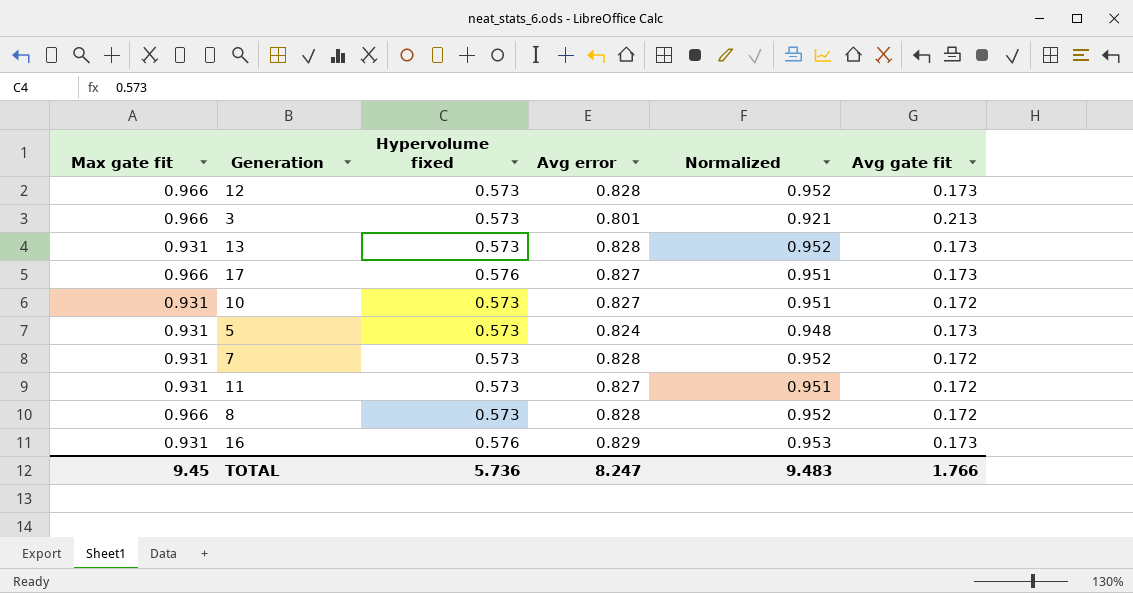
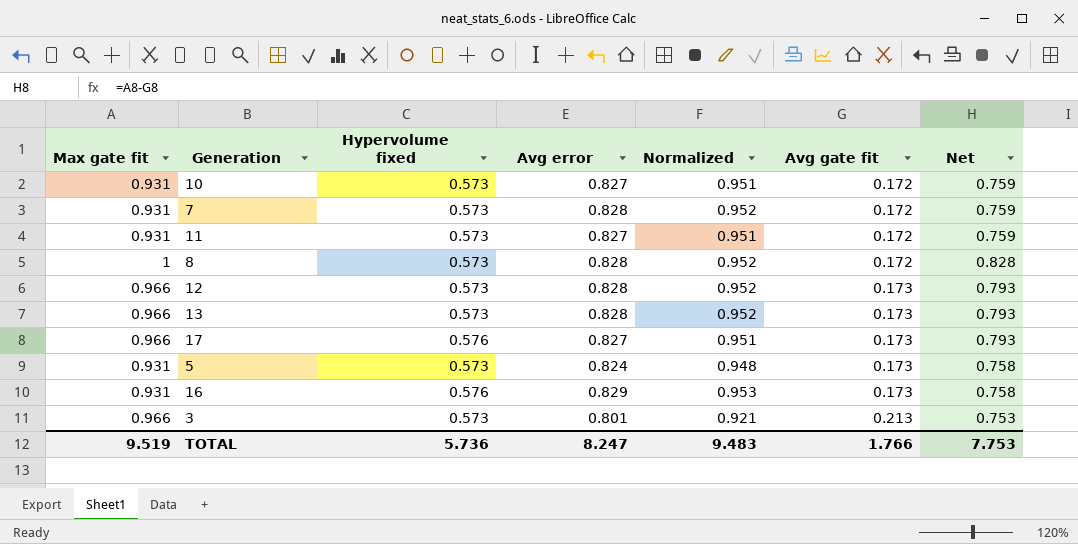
row order: none -> Avg gate fit ascending
column Net | formula: none -> [Max gate fit] - [Avg gate fit]
8 | Max gate fit: 0.966 -> 1
13 | Max gate fit: 0.931 -> 0.966
TOTAL | Max gate fit: 9.45 -> 9.519

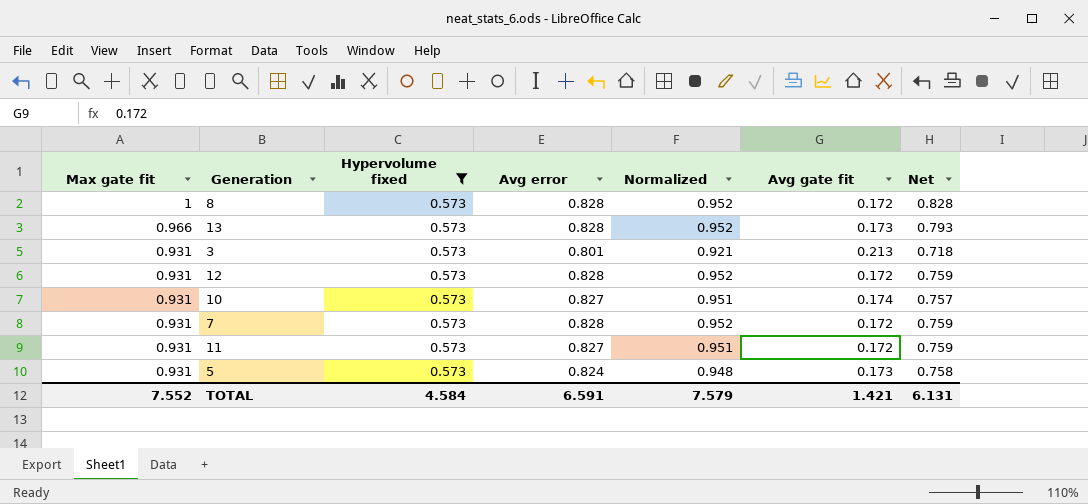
filter: none -> Hypervolume fixed = 0.573
row order: Avg gate fit ascending -> Max gate fit descending
3 | Max gate fit: 0.966 -> 0.931
3 | Net: 0.753 -> 0.718
12 | Max gate fit: 0.966 -> 0.931
12 | Avg gate fit: 0.173 -> 0.172
12 | Net: 0.793 -> 0.759
10 | Avg gate fit: 0.172 -> 0.174
10 | Net: 0.759 -> 0.757
TOTAL | Max gate fit: 9.519 -> 7.552
TOTAL | Hypervolume fixed: 5.736 -> 4.584
TOTAL | Avg error: 8.247 -> 6.591
TOTAL | Normalized: 9.483 -> 7.579
TOTAL | Avg gate fit: 1.766 -> 1.421
TOTAL | Net: 7.753 -> 6.131

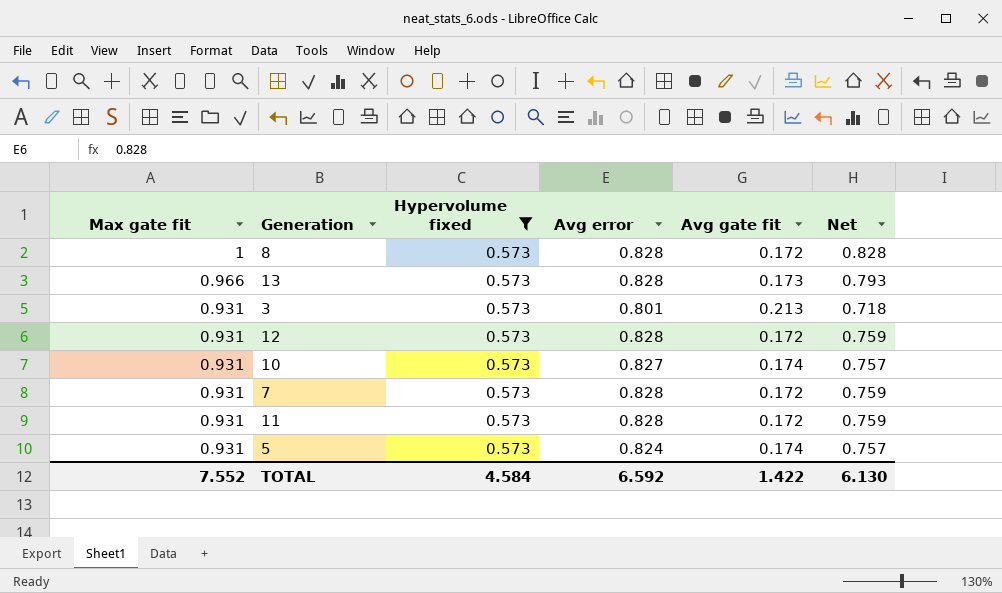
column Normalized | formula: [Avg error] * 1.15 -> none
11 | Avg error: 0.827 -> 0.828
5 | Avg gate fit: 0.173 -> 0.174
5 | Net: 0.758 -> 0.757
TOTAL | Avg error: 6.591 -> 6.592
TOTAL | Avg gate fit: 1.421 -> 1.422
TOTAL | Net: 6.131 -> 6.130

